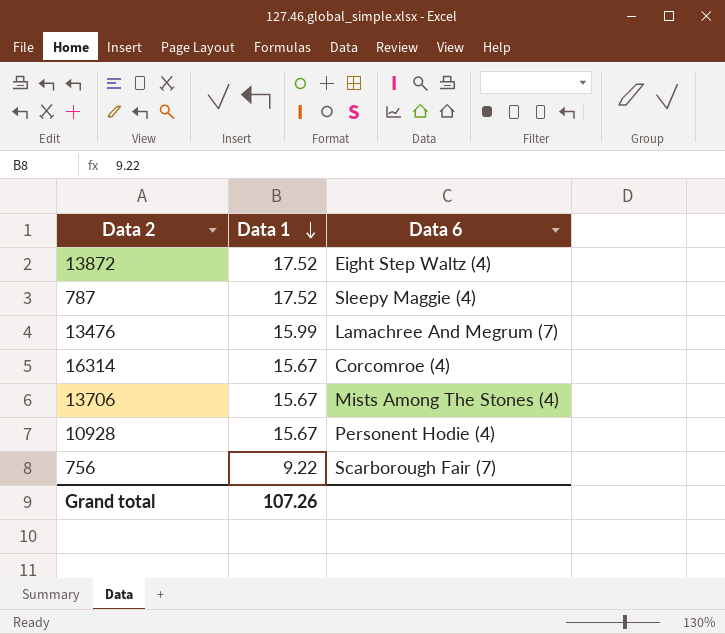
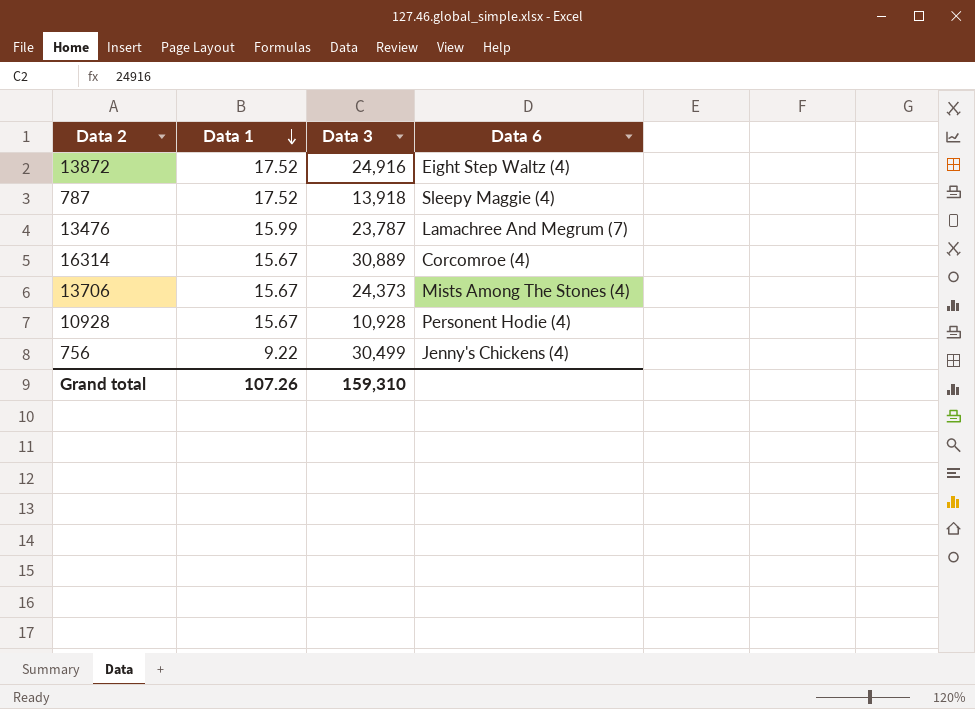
column Data 3 | position: none -> 3
756 | Data 6: Scarborough Fair (7) -> Jenny's Chickens (4)

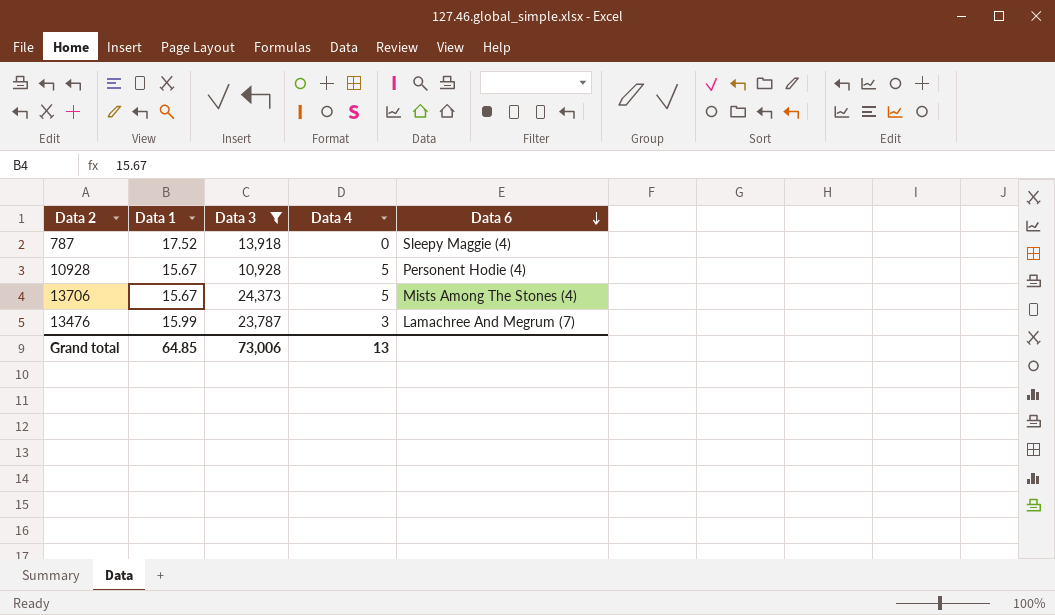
filter: none -> Data 3 <= 24,373
row order: Data 1 descending -> Data 6 descending
column Data 4 | position: none -> 4
Grand total | Data 1: 107.26 -> 64.85
Grand total | Data 3: 159,310 -> 73,006

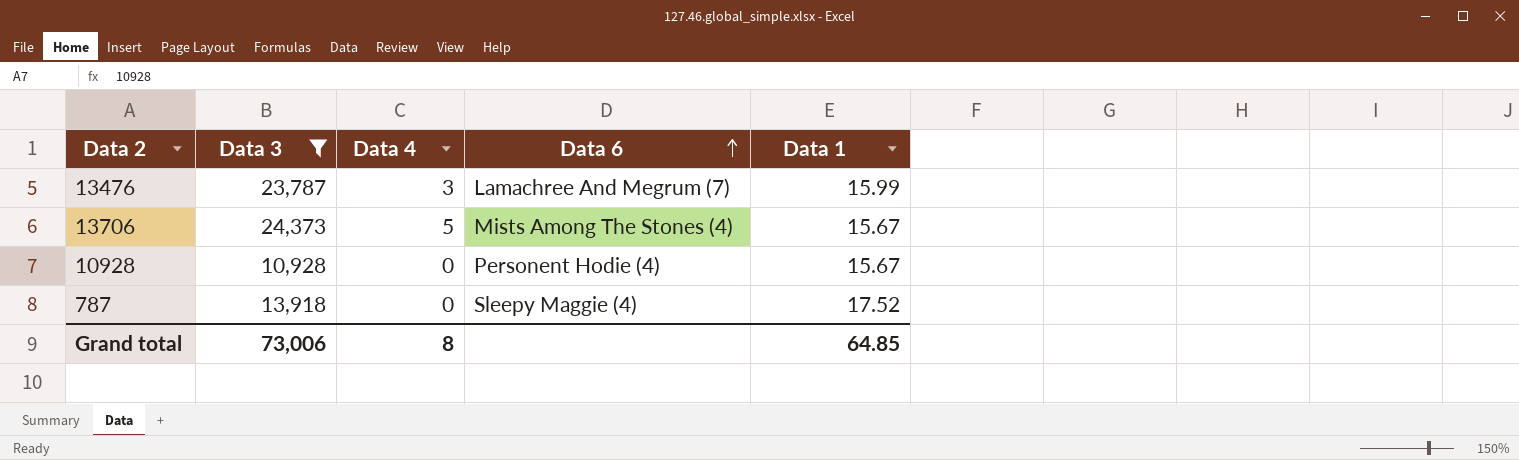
row order: Data 6 descending -> Data 6 ascending
column Data 1 | position: 2 -> 5
10928 | Data 4: 5 -> 0
Grand total | Data 4: 13 -> 8

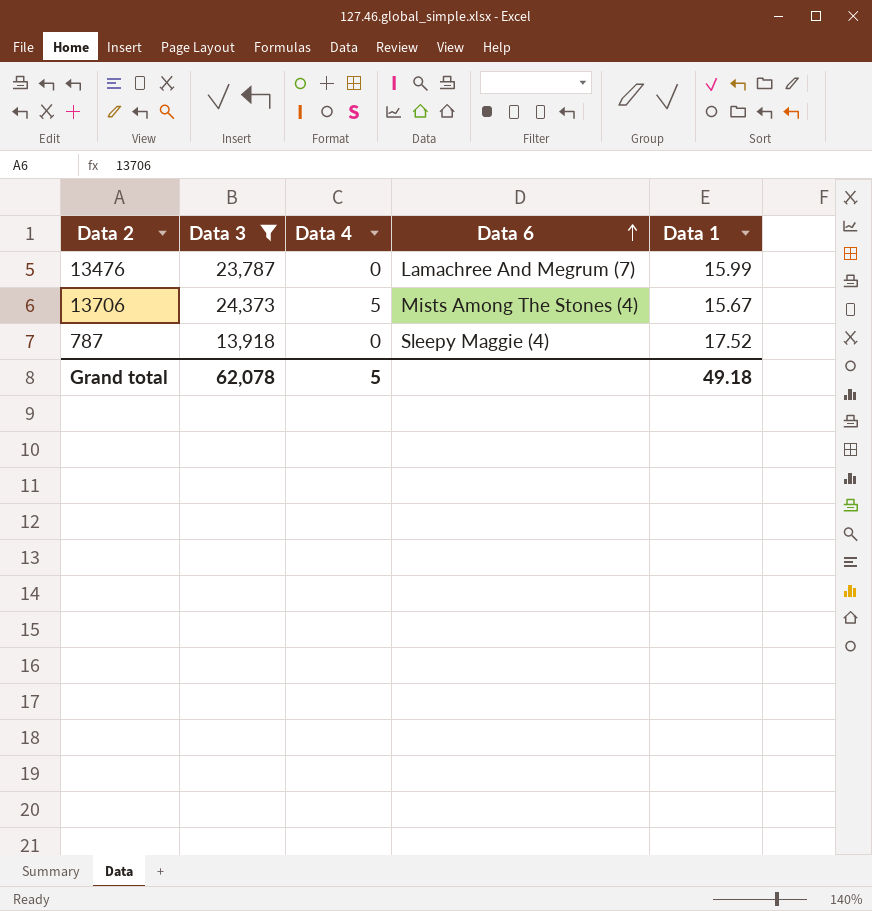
row 10928: 10,928 | 0 | Personent Hodie (4) | 15.67 -> none
13476 | Data 4: 3 -> 0
Grand total | Data 3: 73,006 -> 62,078
Grand total | Data 4: 8 -> 5
Grand total | Data 1: 64.85 -> 49.18

